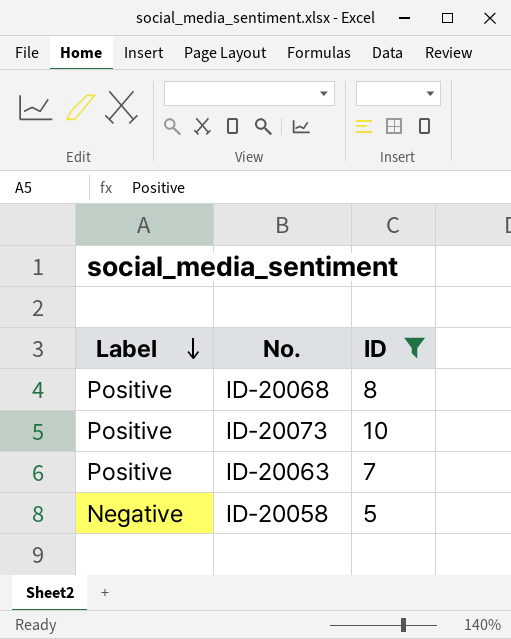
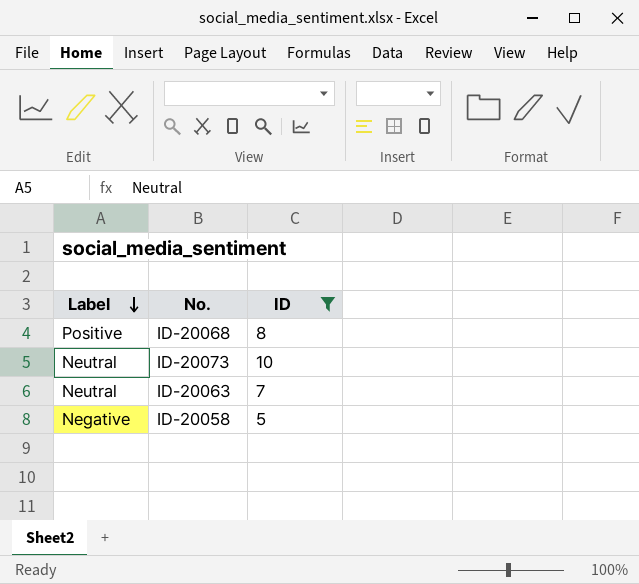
ID-20073 | Label: Positive -> Neutral
ID-20063 | Label: Positive -> Neutral

